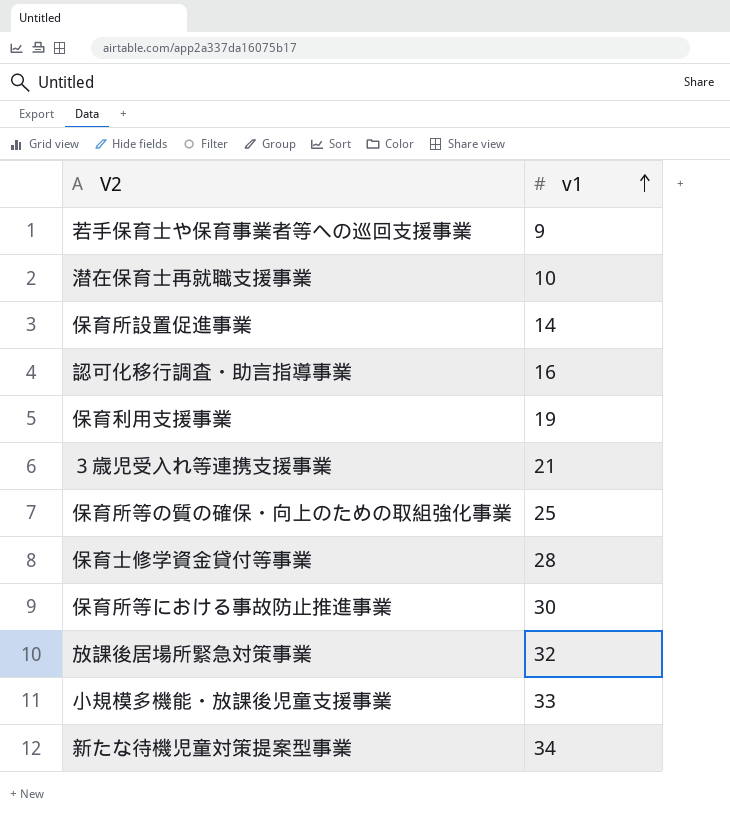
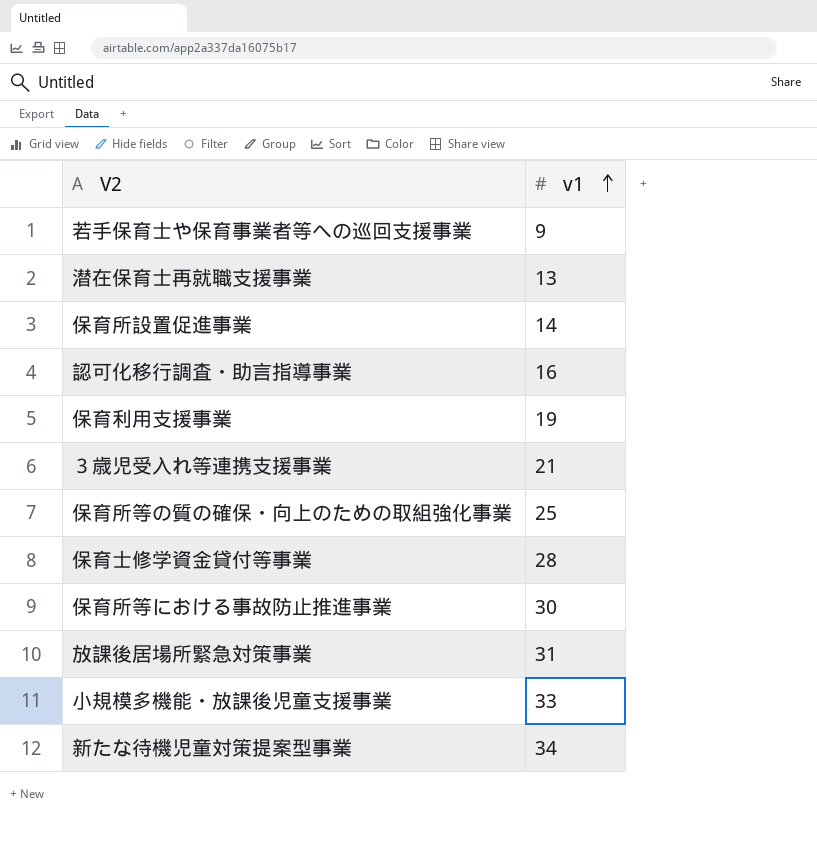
潜在保育士再就職支援事業 | v1: 10 -> 13
放課後居場所緊急対策事業 | v1: 32 -> 31

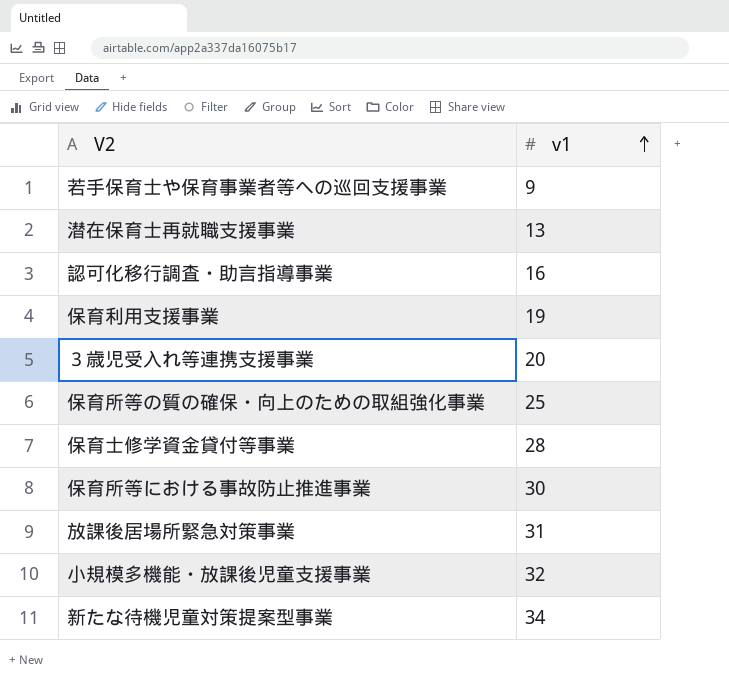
row 保育所設置促進事業: 14 -> none
３歳児受入れ等連携支援事業 | v1: 21 -> 20
小規模多機能・放課後児童支援事業 | v1: 33 -> 32

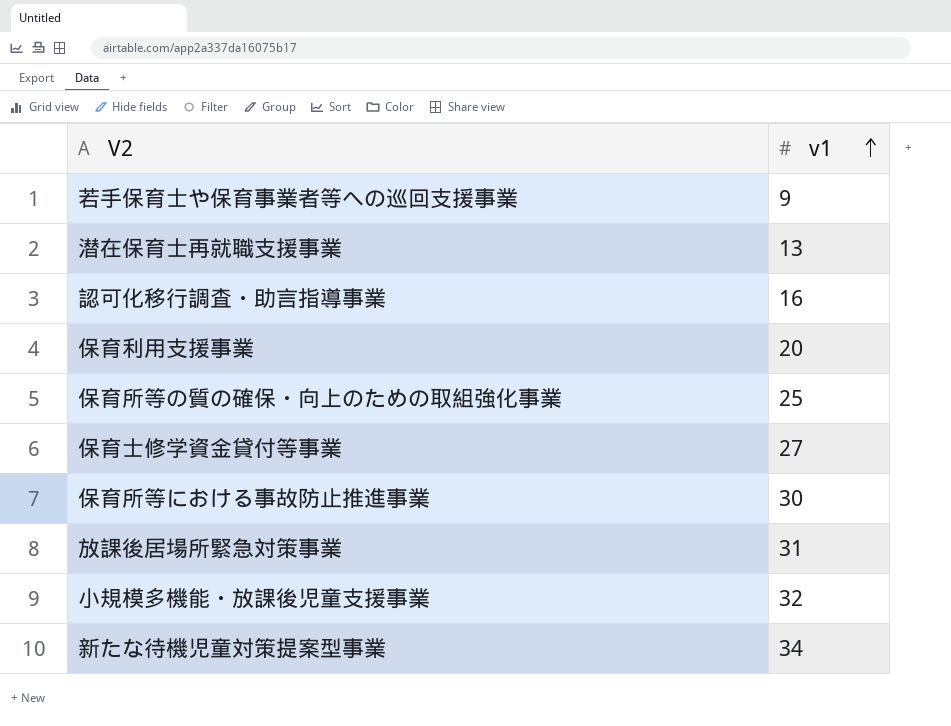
row ３歳児受入れ等連携支援事業: 20 -> none
保育利用支援事業 | v1: 19 -> 20
保育士修学資金貸付等事業 | v1: 28 -> 27

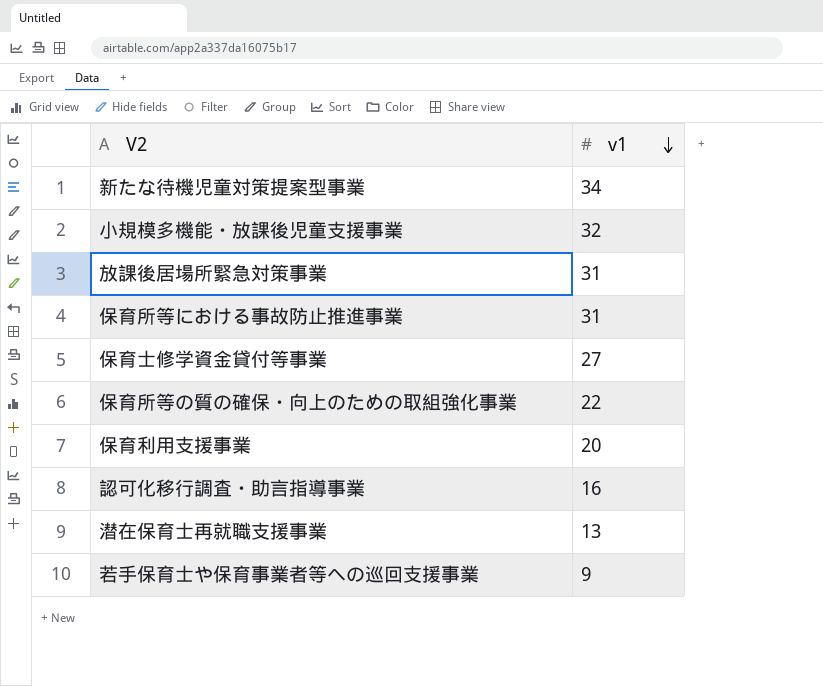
row order: v1 ascending -> v1 descending
保育所等における事故防止推進事業 | v1: 30 -> 31
保育所等の質の確保・向上のための取組強化事業 | v1: 25 -> 22

